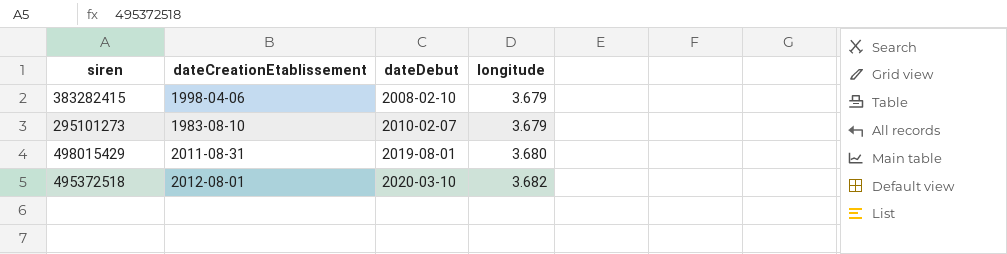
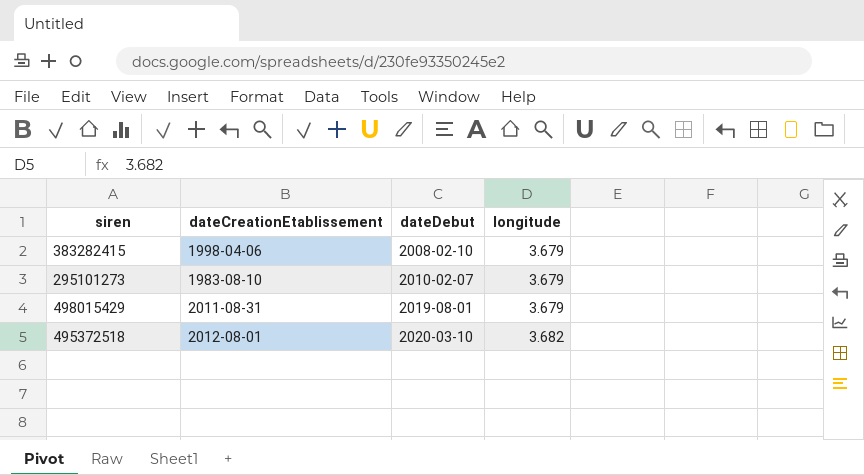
498015429 | longitude: 3.680 -> 3.679

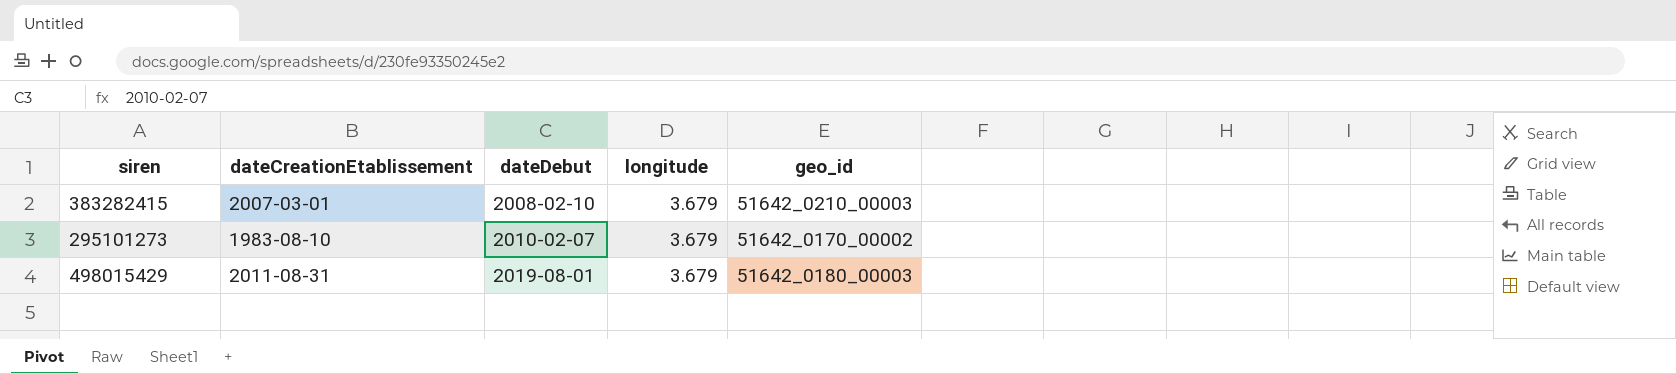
column geo_id | position: none -> 5
row 495372518: 2012-08-01 | 2020-03-10 | 3.682 -> none
383282415 | dateCreationEtablissement: 1998-04-06 -> 2007-03-01

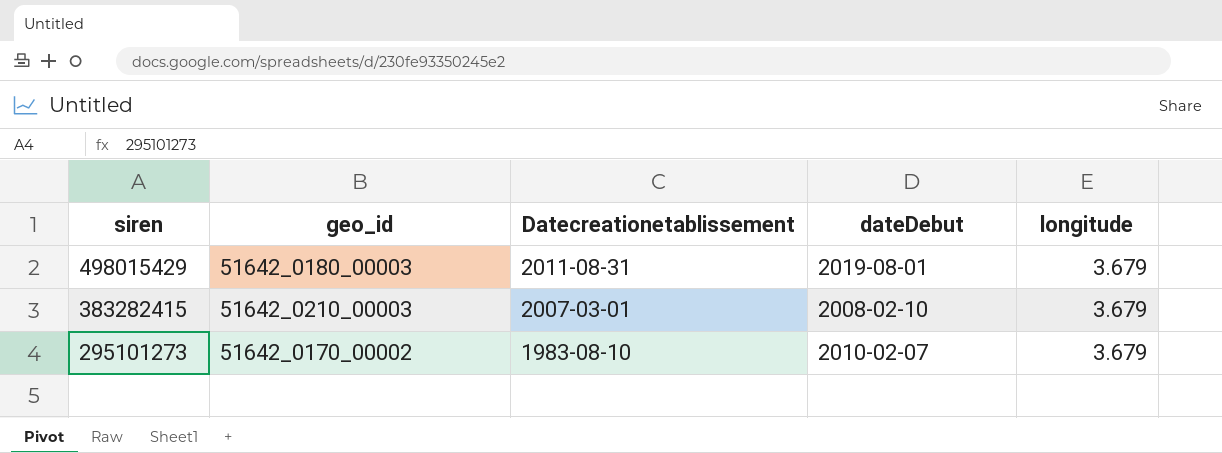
row order: dateDebut ascending -> siren descending
column geo_id | position: 5 -> 2
column name: dateCreationEtablissement -> Datecreationetablissement

